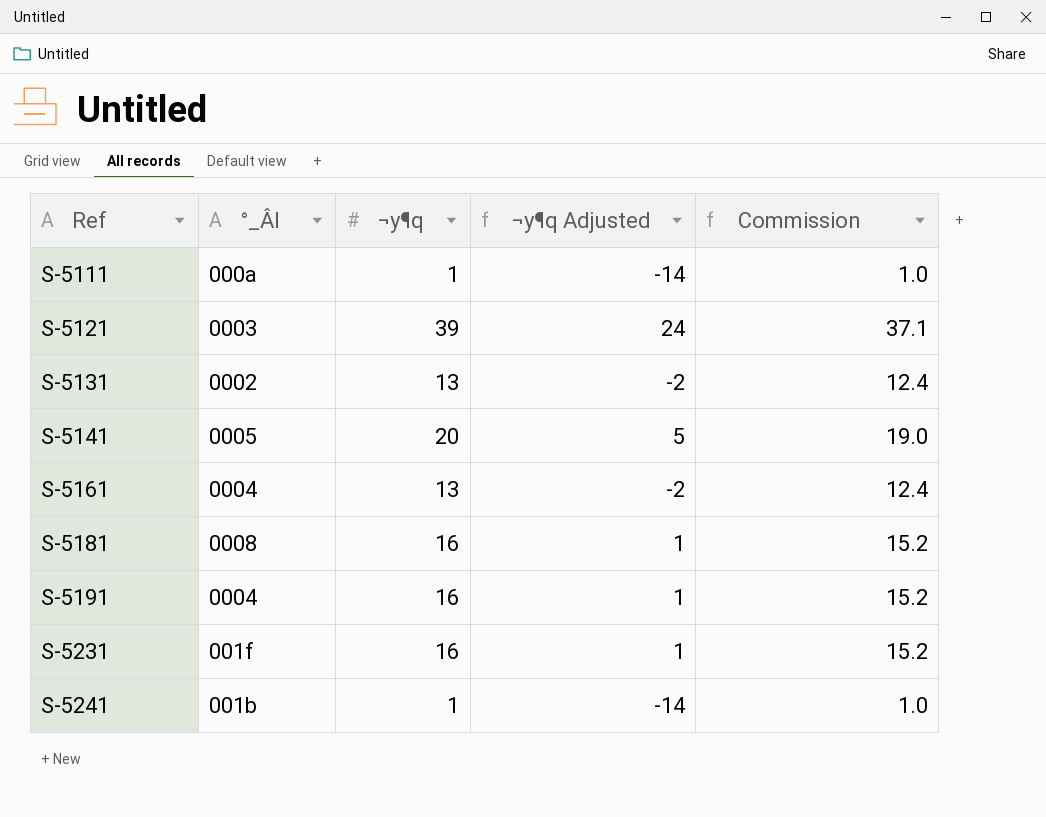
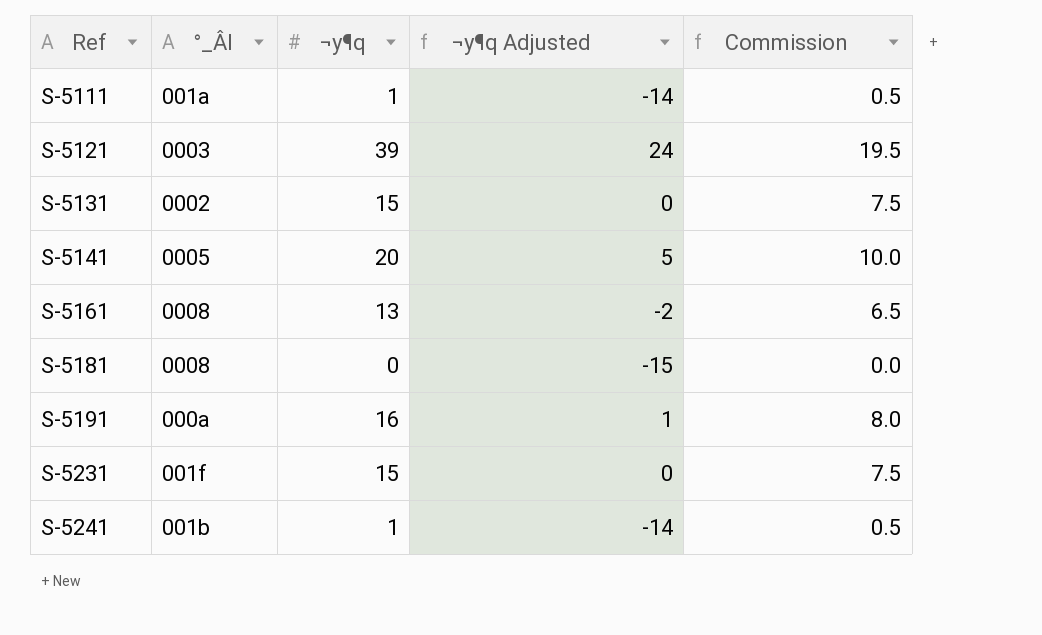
column Commission | formula: [¬y¶q] * 0.95 -> [¬y¶q] * 0.5
S-5111 | °_ÂI: 000a -> 001a
S-5131 | ¬y¶q: 13 -> 15
S-5131 | ¬y¶q Adjusted: -2 -> 0
S-5161 | °_ÂI: 0004 -> 0008
S-5181 | ¬y¶q: 16 -> 0
S-5181 | ¬y¶q Adjusted: 1 -> -15
S-5191 | °_ÂI: 0004 -> 000a
S-5231 | ¬y¶q: 16 -> 15
S-5231 | ¬y¶q Adjusted: 1 -> 0

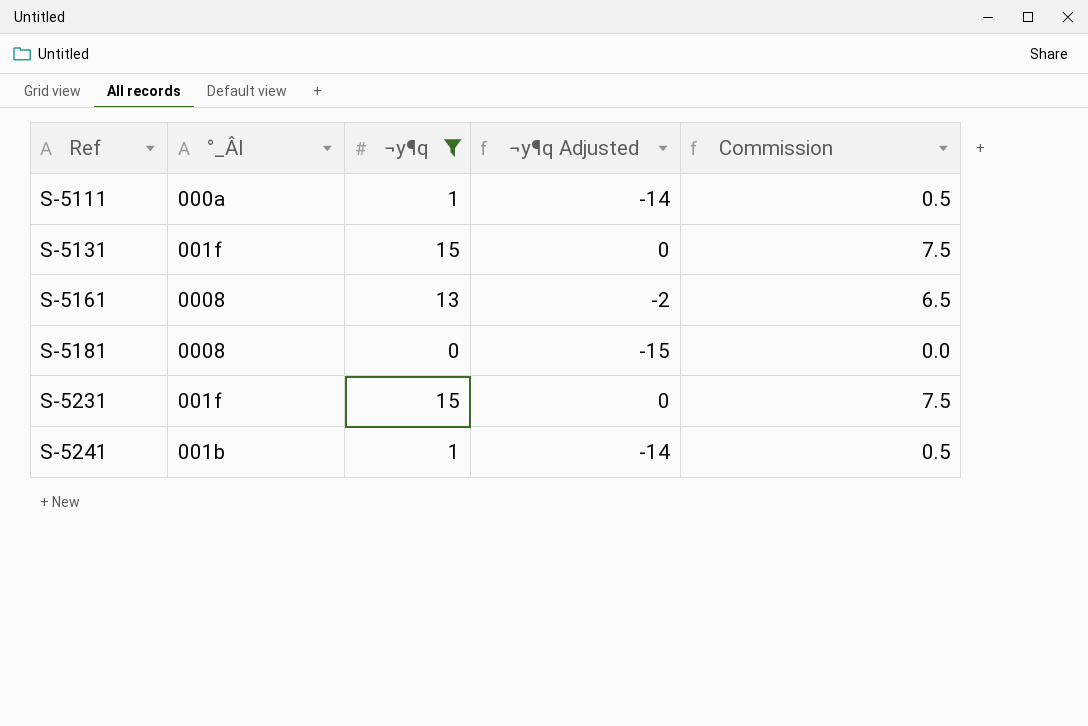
filter: none -> ¬y¶q <= 15
S-5111 | °_ÂI: 001a -> 000a
S-5131 | °_ÂI: 0002 -> 001f

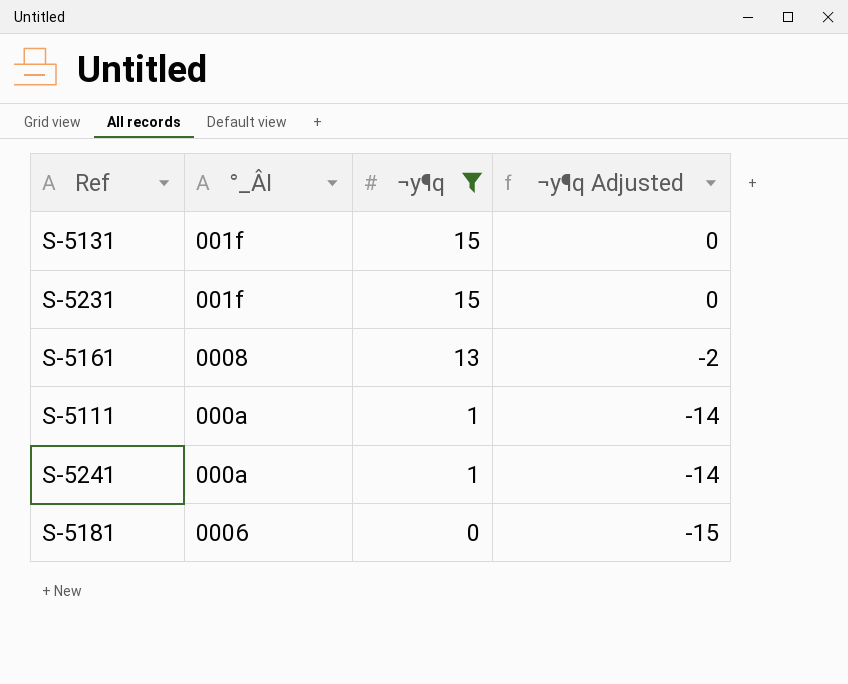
row order: Ref ascending -> ¬y¶q descending
column Commission | formula: [¬y¶q] * 0.5 -> none
S-5241 | °_ÂI: 001b -> 000a
S-5181 | °_ÂI: 0008 -> 0006

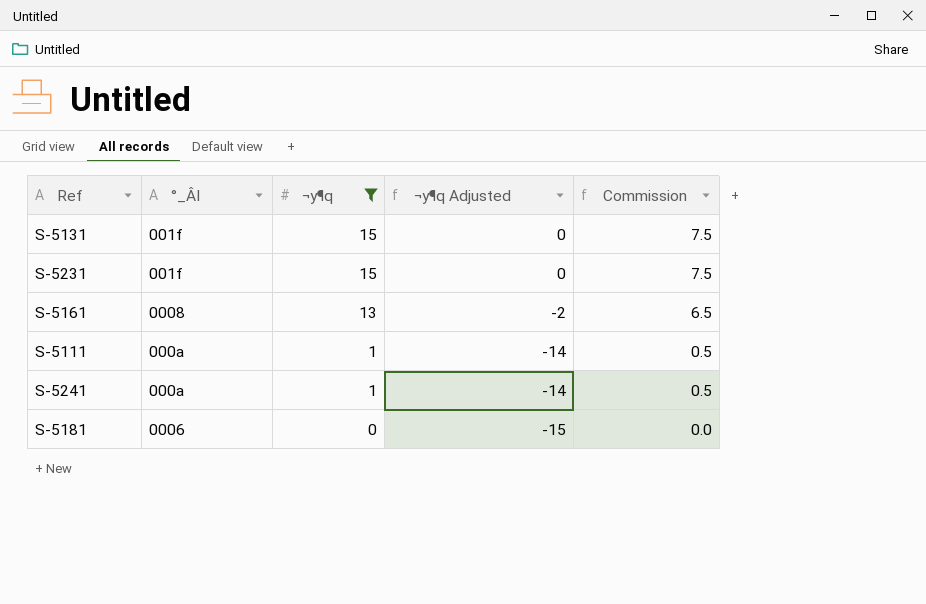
column Commission | formula: none -> [¬y¶q] * 0.5

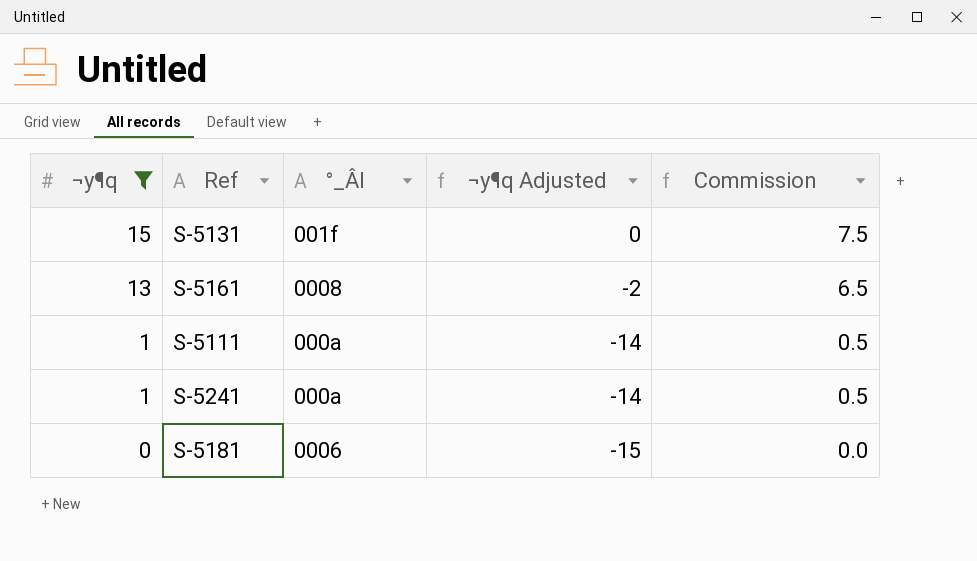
column ¬y¶q | position: 3 -> 1
row S-5231: 001f | 15 | 0 | 7.5 -> none

